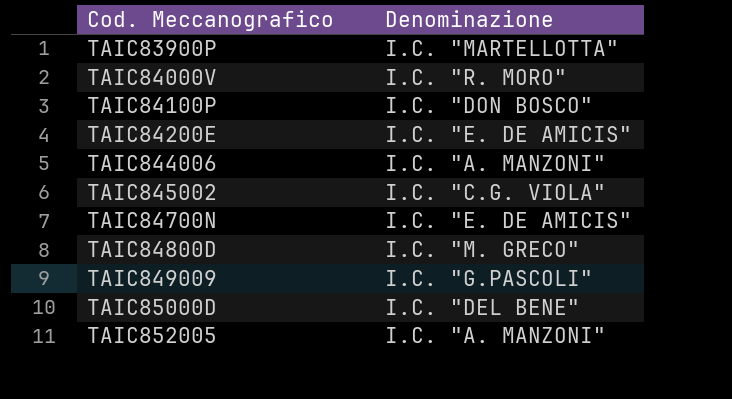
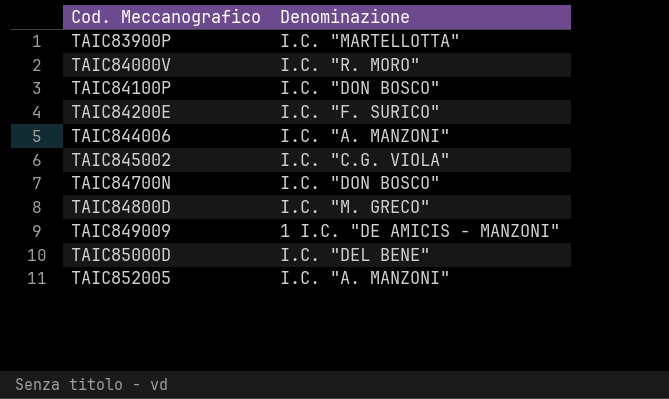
TAIC84200E | Denominazione: I.C. "E. DE AMICIS" -> I.C. "F. SURICO"
TAIC84700N | Denominazione: I.C. "E. DE AMICIS" -> I.C. "DON BOSCO"
TAIC849009 | Denominazione: I.C. "G.PASCOLI" -> 1 I.C. "DE AMICIS - MANZONI"

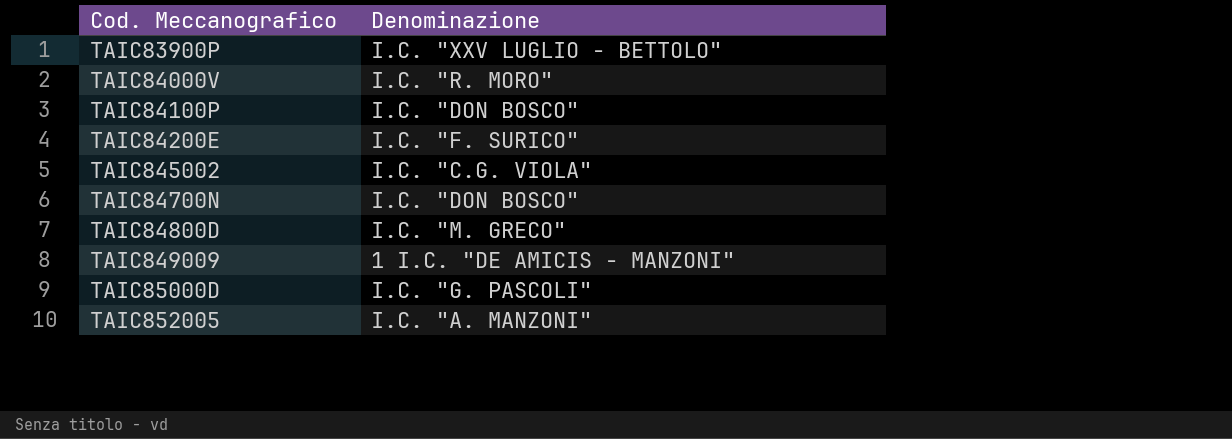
row TAIC844006: I.C. "A. MANZONI" -> none
TAIC83900P | Denominazione: I.C. "MARTELLOTTA" -> I.C. "XXV LUGLIO - BETTOLO"
TAIC85000D | Denominazione: I.C. "DEL BENE" -> I.C. "G. PASCOLI"

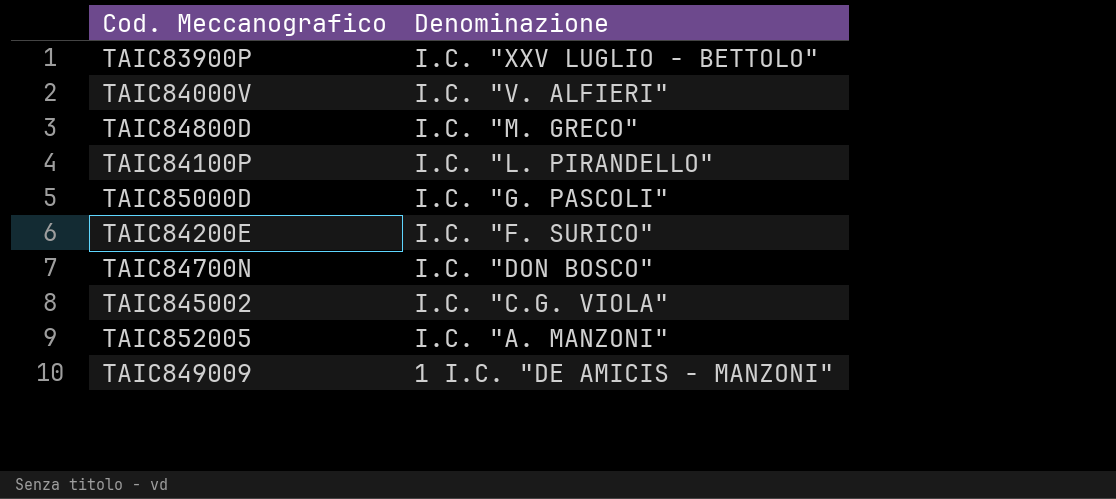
row order: none -> Denominazione descending
TAIC84000V | Denominazione: I.C. "R. MORO" -> I.C. "V. ALFIERI"
TAIC84100P | Denominazione: I.C. "DON BOSCO" -> I.C. "L. PIRANDELLO"

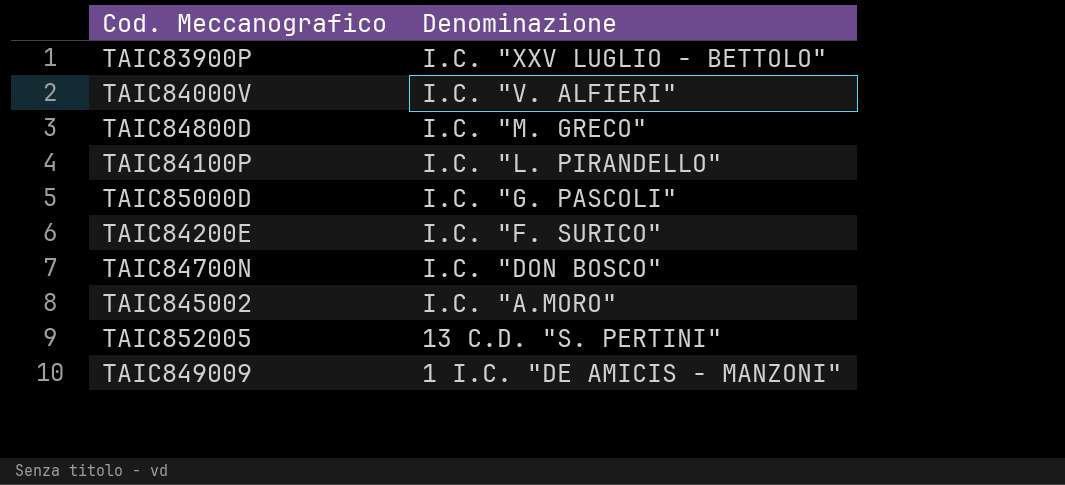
TAIC845002 | Denominazione: I.C. "C.G. VIOLA" -> I.C. "A.MORO"
TAIC852005 | Denominazione: I.C. "A. MANZONI" -> 13 C.D. "S. PERTINI"

